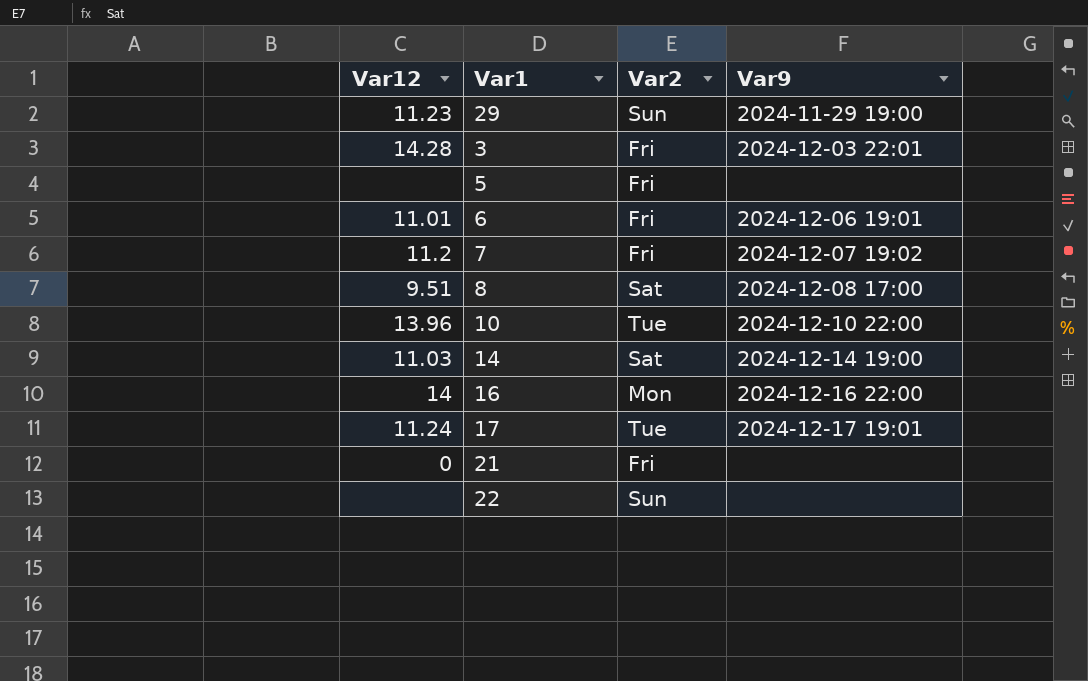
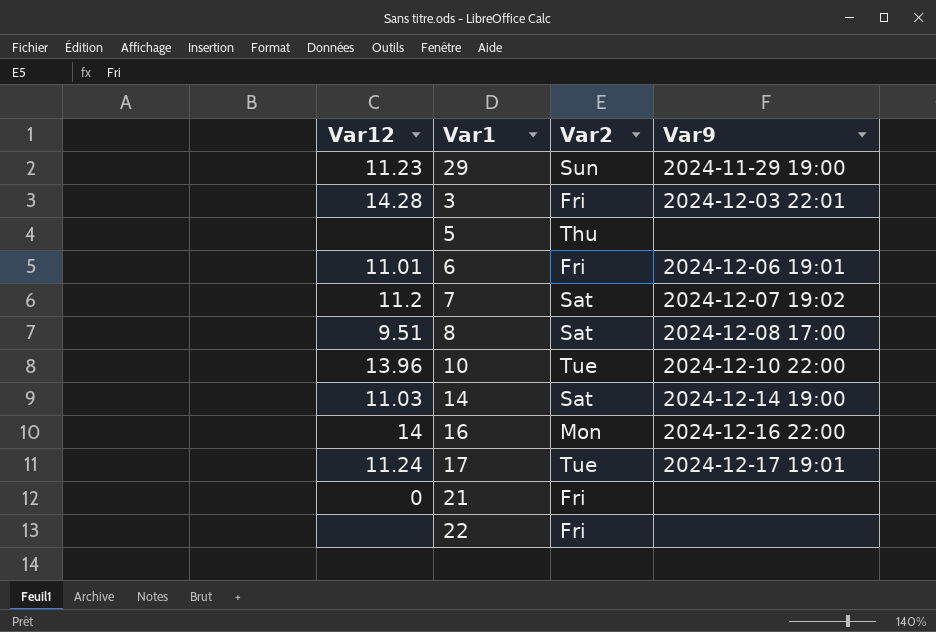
5 | Var2: Fri -> Thu
7 | Var2: Fri -> Sat
22 | Var2: Sun -> Fri

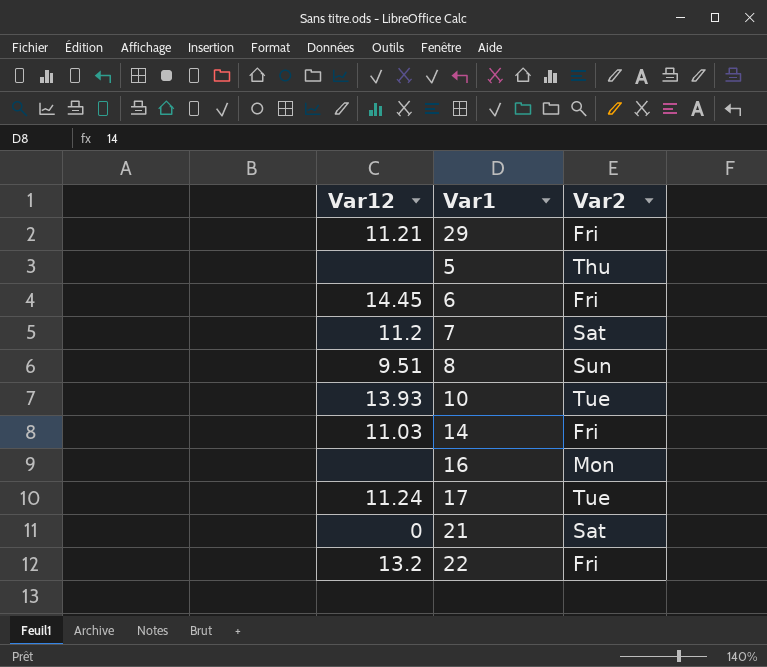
column Var9 | position: 4 -> none
row 3: 14.28 | Fri | 2024-12-03 22:01 -> none
29 | Var12: 11.23 -> 11.21
29 | Var2: Sun -> Fri
6 | Var12: 11.01 -> 14.45
8 | Var2: Sat -> Sun
10 | Var12: 13.96 -> 13.93
14 | Var2: Sat -> Fri
16 | Var12: 14 -> none
21 | Var2: Fri -> Sat
22 | Var12: none -> 13.2

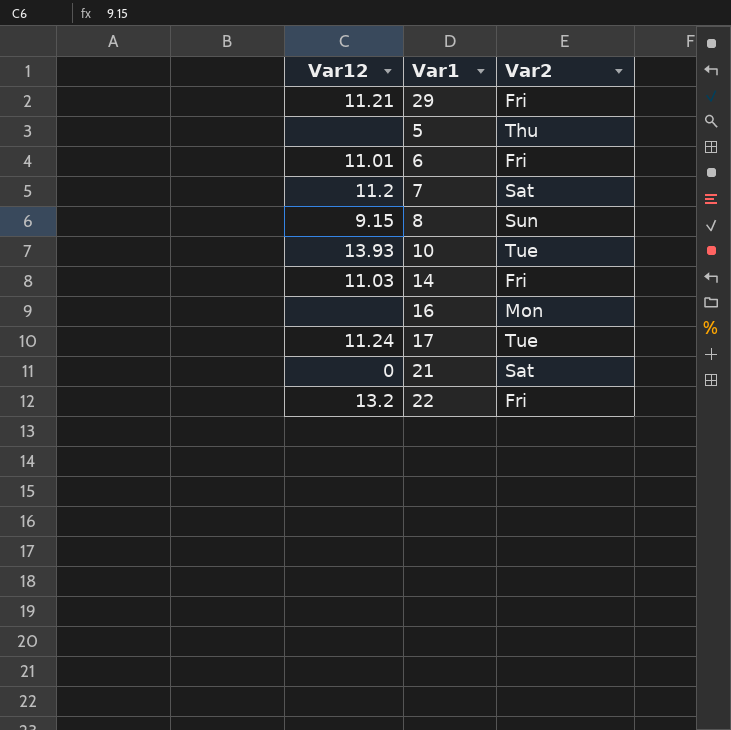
6 | Var12: 14.45 -> 11.01
8 | Var12: 9.51 -> 9.15

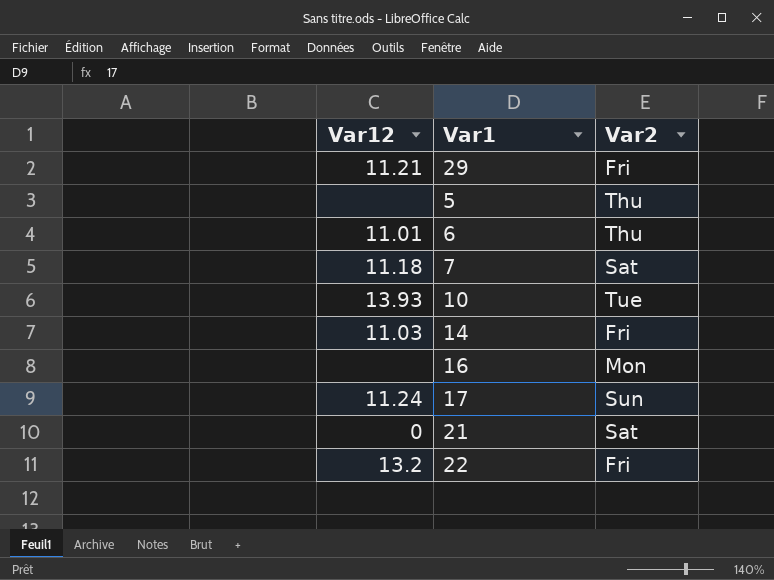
row 8: 9.15 | Sun -> none
6 | Var2: Fri -> Thu
7 | Var12: 11.2 -> 11.18
17 | Var2: Tue -> Sun

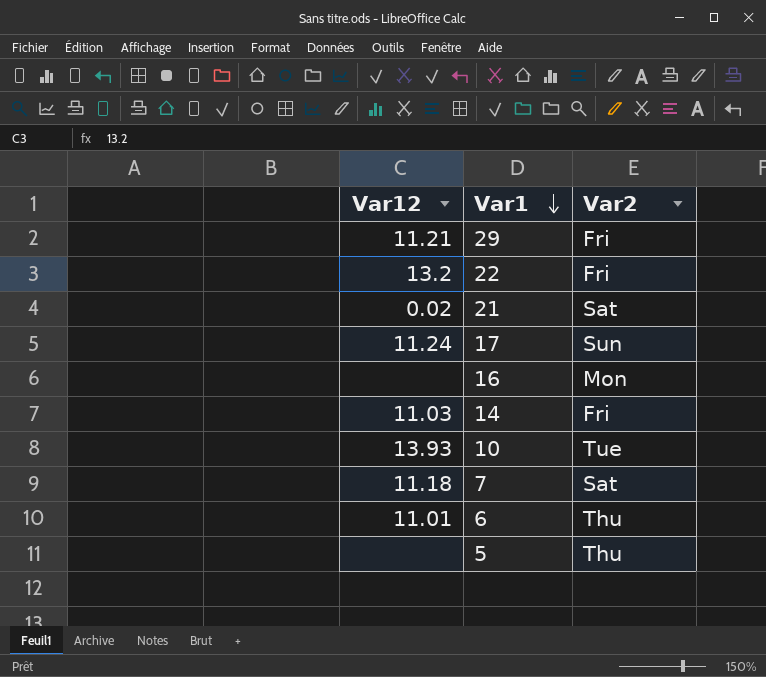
row order: none -> Var1 descending
21 | Var12: 0 -> 0.02

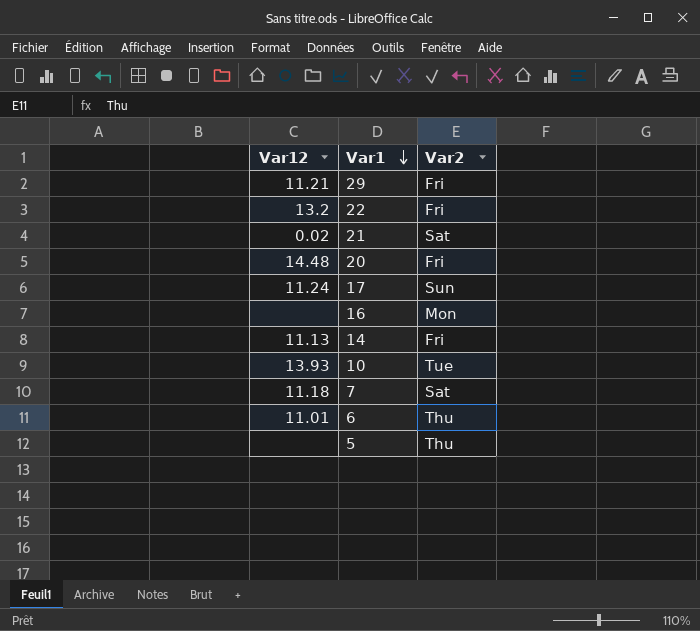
row 20: none -> 14.48 | Fri
14 | Var12: 11.03 -> 11.13

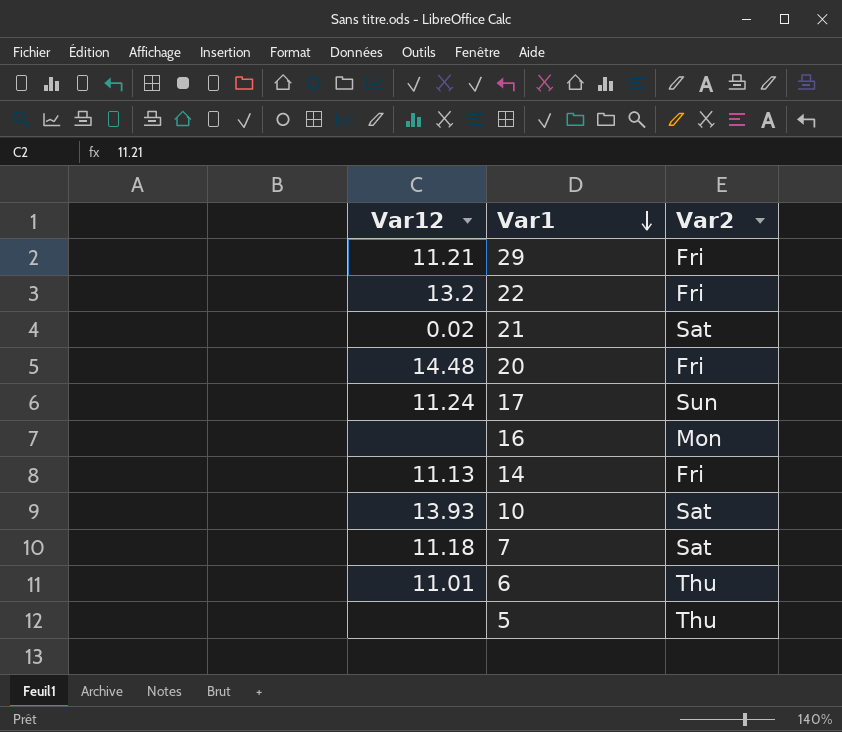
10 | Var2: Tue -> Sat

